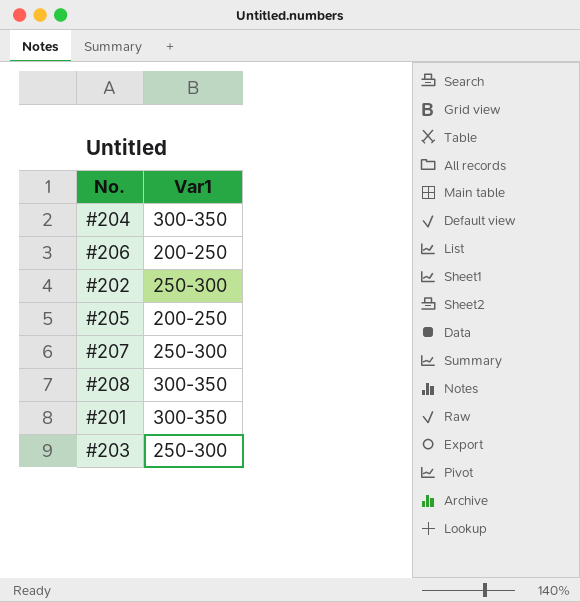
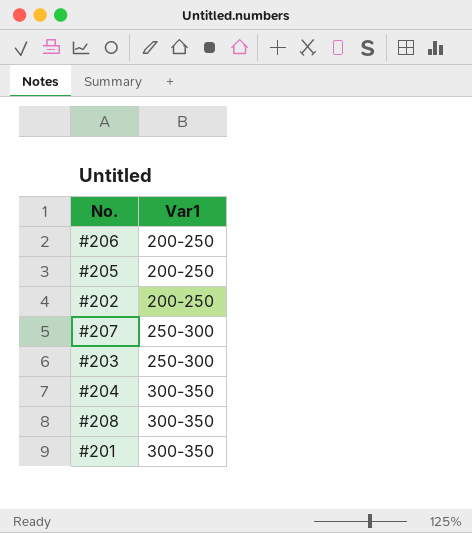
row order: none -> Var1 ascending
#202 | Var1: 250-300 -> 200-250

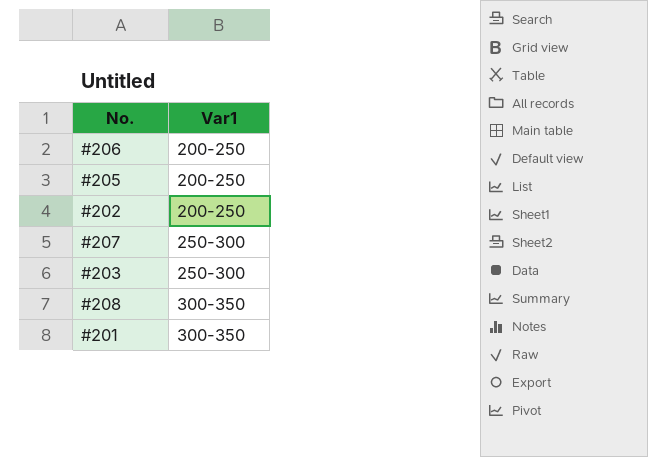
row #204: 300-350 -> none

